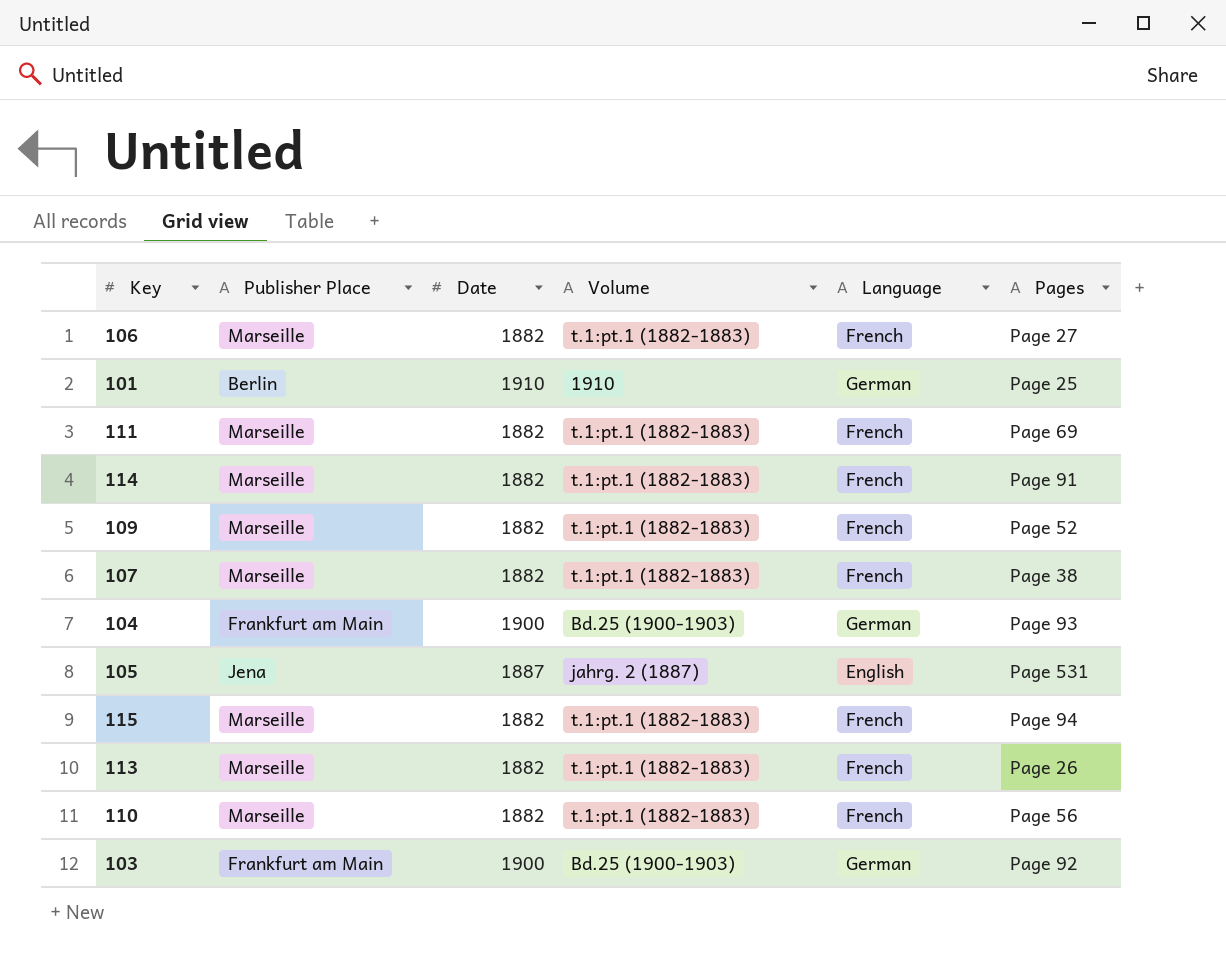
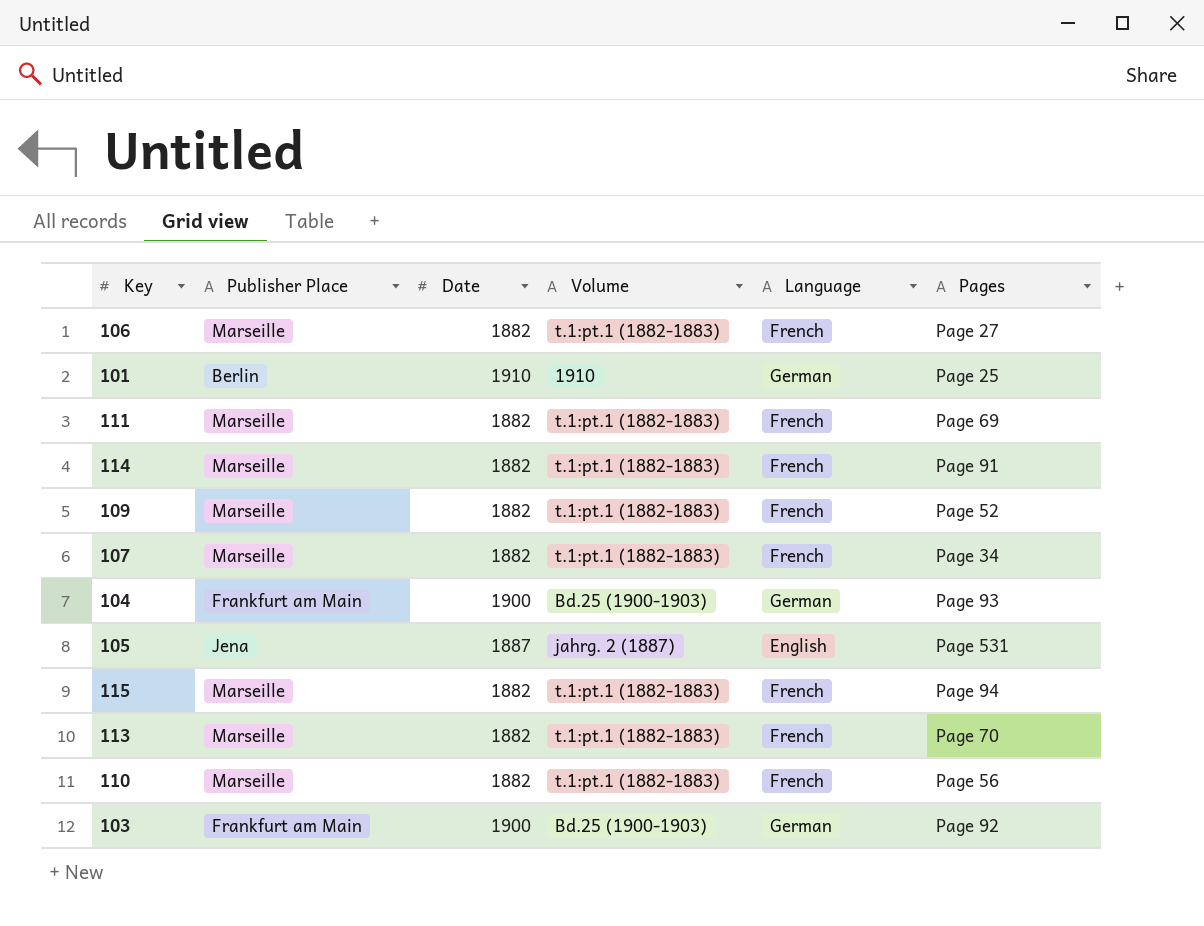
107 | Pages: Page 38 -> Page 34
113 | Pages: Page 26 -> Page 70

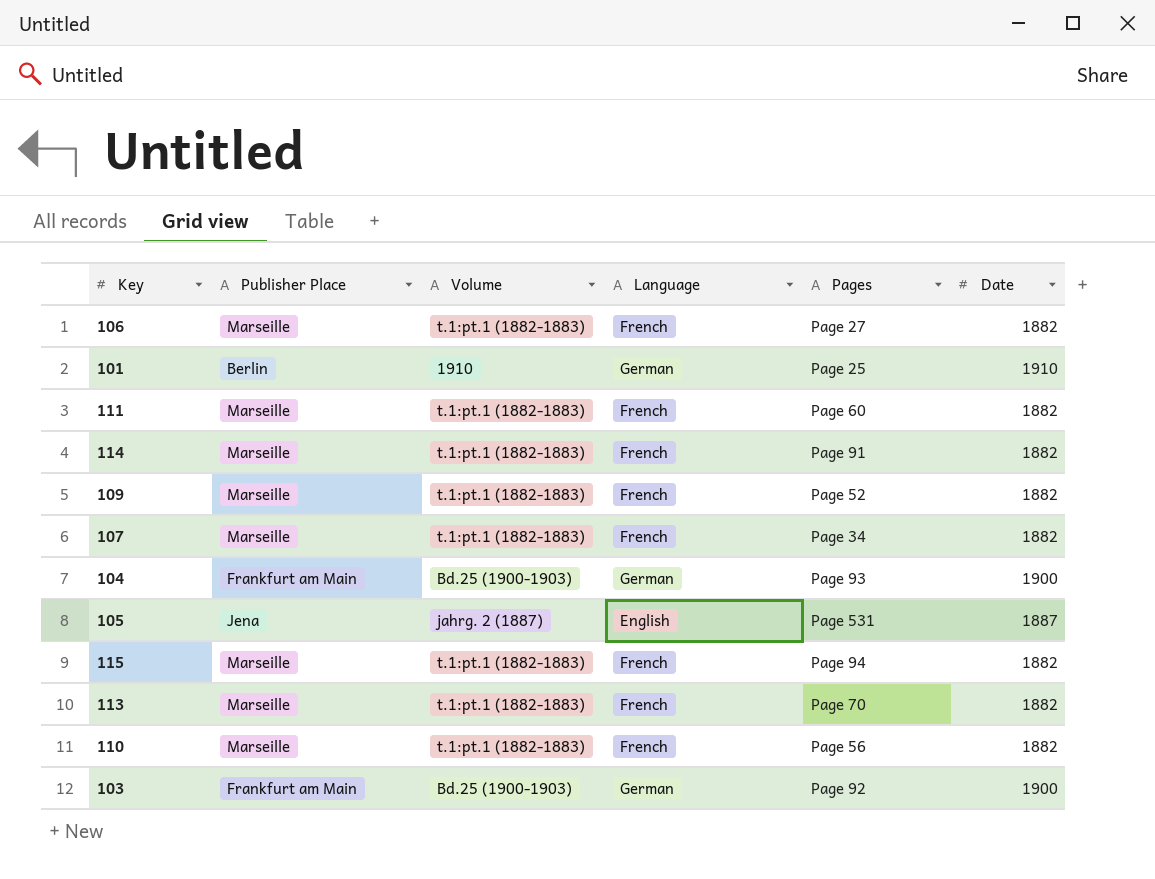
column Date | position: 3 -> 6
111 | Pages: Page 69 -> Page 60

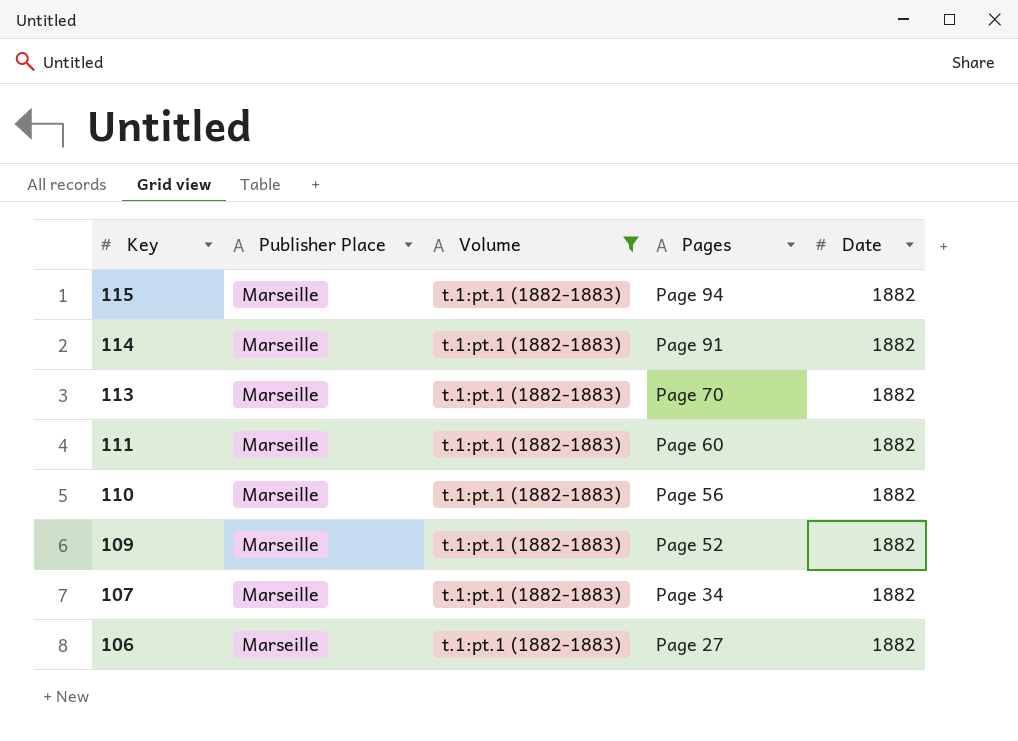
filter: none -> Volume = t.1:pt.1 (1882-1883)
row order: none -> Key descending
column Language | position: 4 -> none

